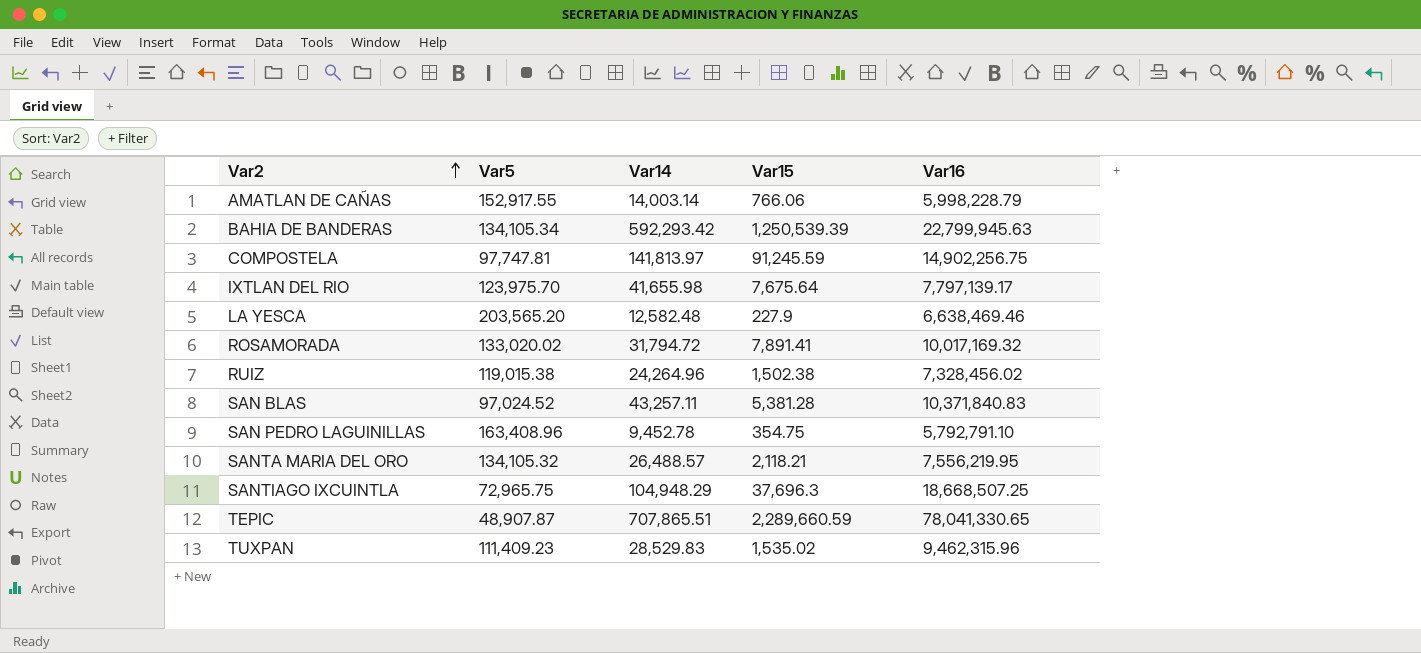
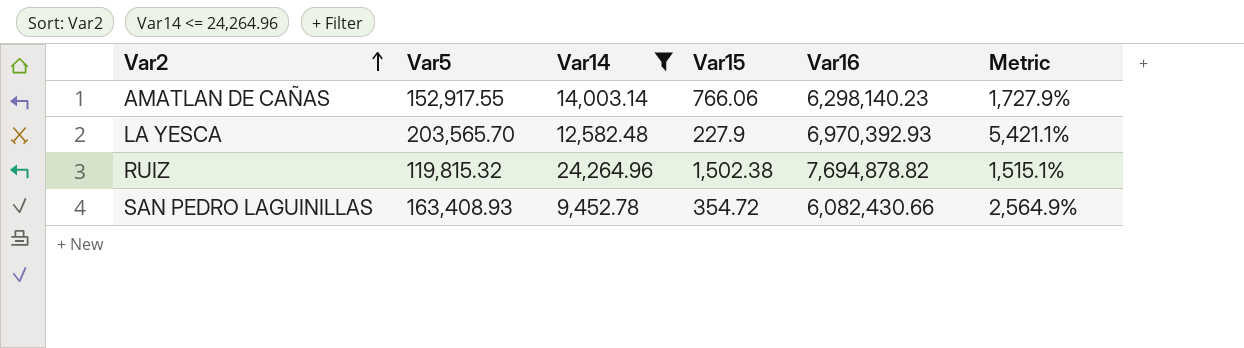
filter: none -> Var14 <= 24,264.96
column Metric | formula: none -> ([Var14] - [Var15]) / [Var15]
AMATLAN DE CAÑAS | Var16: 5,998,228.79 -> 6,298,140.23
LA YESCA | Var5: 203,565.20 -> 203,565.70
LA YESCA | Var16: 6,638,469.46 -> 6,970,392.93
RUIZ | Var5: 119,015.38 -> 119,815.32
RUIZ | Var16: 7,328,456.02 -> 7,694,878.82
SAN PEDRO LAGUINILLAS | Var5: 163,408.96 -> 163,408.93
SAN PEDRO LAGUINILLAS | Var15: 354.75 -> 354.72
SAN PEDRO LAGUINILLAS | Var16: 5,792,791.10 -> 6,082,430.66

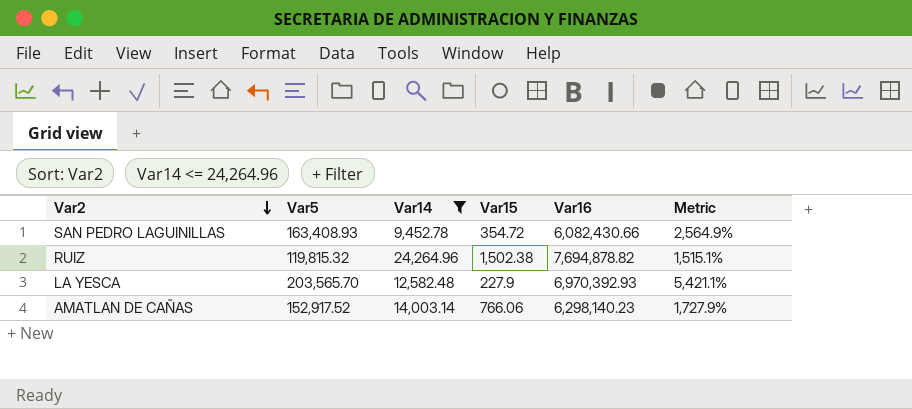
row order: Var2 ascending -> Var2 descending
AMATLAN DE CAÑAS | Var5: 152,917.55 -> 152,917.52

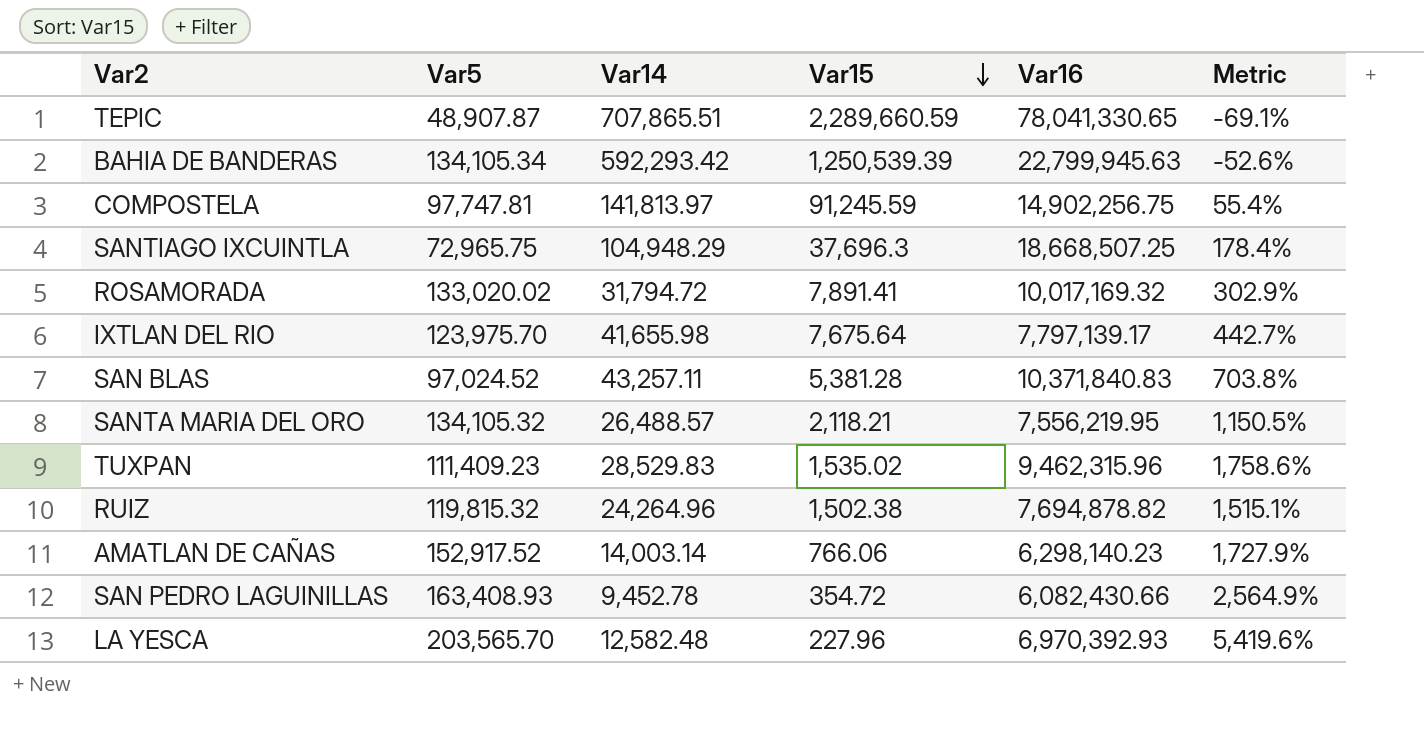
filter: Var14 <= 24,264.96 -> none
row order: Var2 descending -> Var15 descending
LA YESCA | Var15: 227.9 -> 227.96
LA YESCA | Metric: 5,421.1% -> 5,419.6%

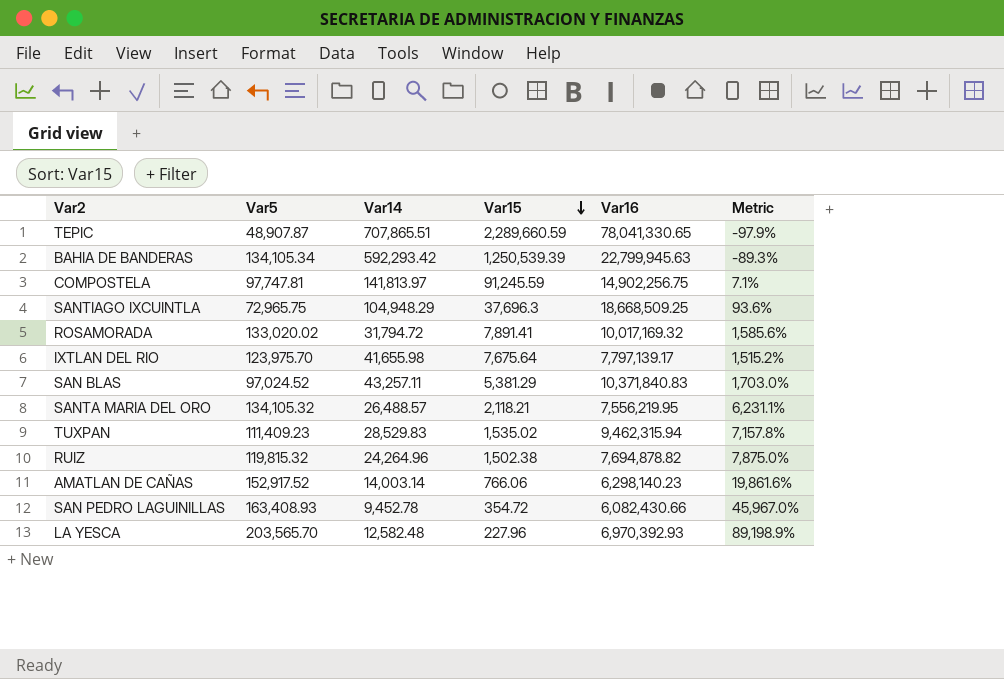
column Metric | formula: ([Var14] - [Var15]) / [Var15] -> ([Var5] - [Var15]) / [Var15]
SANTIAGO IXCUINTLA | Var16: 18,668,507.25 -> 18,668,509.25
SAN BLAS | Var15: 5,381.28 -> 5,381.29
TUXPAN | Var16: 9,462,315.96 -> 9,462,315.94

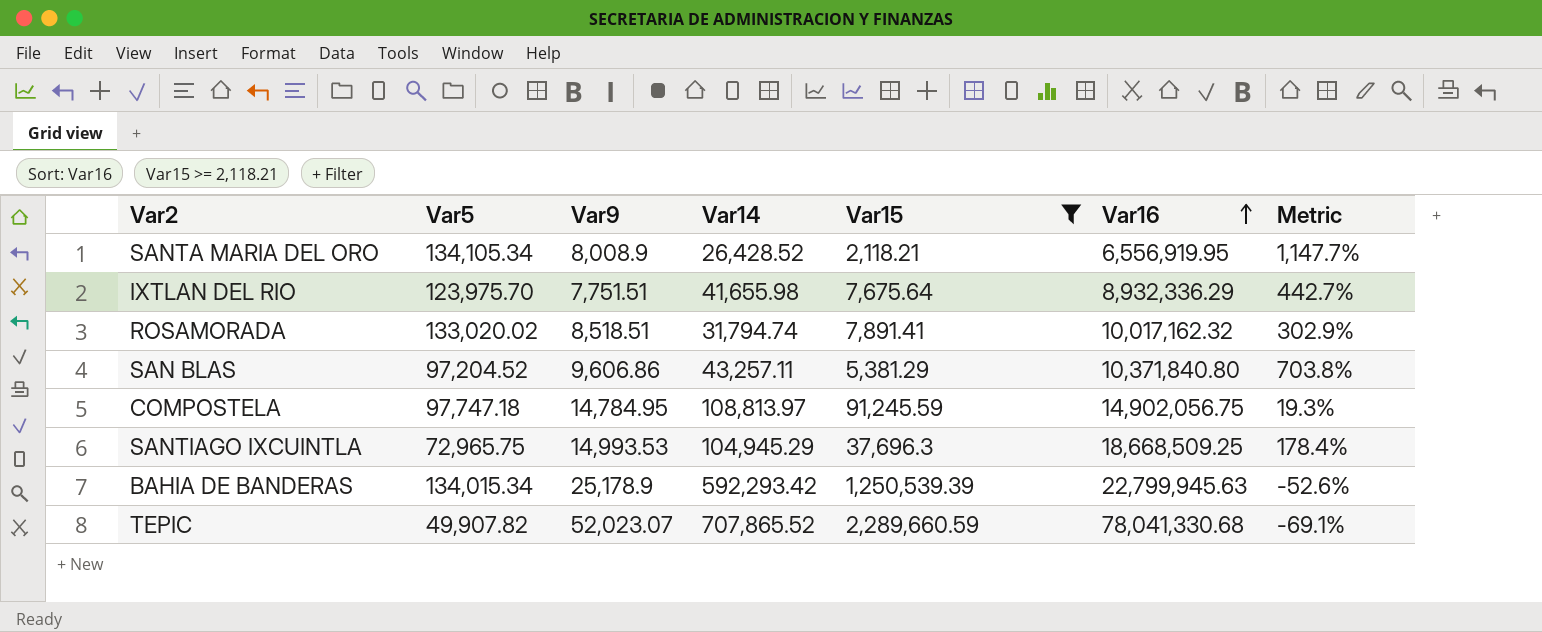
filter: none -> Var15 >= 2,118.21
row order: Var15 descending -> Var16 ascending
column Var9 | position: none -> 3
column Metric | formula: ([Var5] - [Var15]) / [Var15] -> ([Var14] - [Var15]) / [Var15]
SANTA MARIA DEL ORO | Var5: 134,105.32 -> 134,105.34
SANTA MARIA DEL ORO | Var14: 26,488.57 -> 26,428.52
SANTA MARIA DEL ORO | Var16: 7,556,219.95 -> 6,556,919.95
IXTLAN DEL RIO | Var16: 7,797,139.17 -> 8,932,336.29
ROSAMORADA | Var14: 31,794.72 -> 31,794.74
ROSAMORADA | Var16: 10,017,169.32 -> 10,017,162.32
SAN BLAS | Var5: 97,024.52 -> 97,204.52
SAN BLAS | Var16: 10,371,840.83 -> 10,371,840.80
COMPOSTELA | Var5: 97,747.81 -> 97,747.18
COMPOSTELA | Var14: 141,813.97 -> 108,813.97
COMPOSTELA | Var16: 14,902,256.75 -> 14,902,056.75
SANTIAGO IXCUINTLA | Var14: 104,948.29 -> 104,945.29
BAHIA DE BANDERAS | Var5: 134,105.34 -> 134,015.34
TEPIC | Var5: 48,907.87 -> 49,907.82
TEPIC | Var14: 707,865.51 -> 707,865.52
TEPIC | Var16: 78,041,330.65 -> 78,041,330.68

